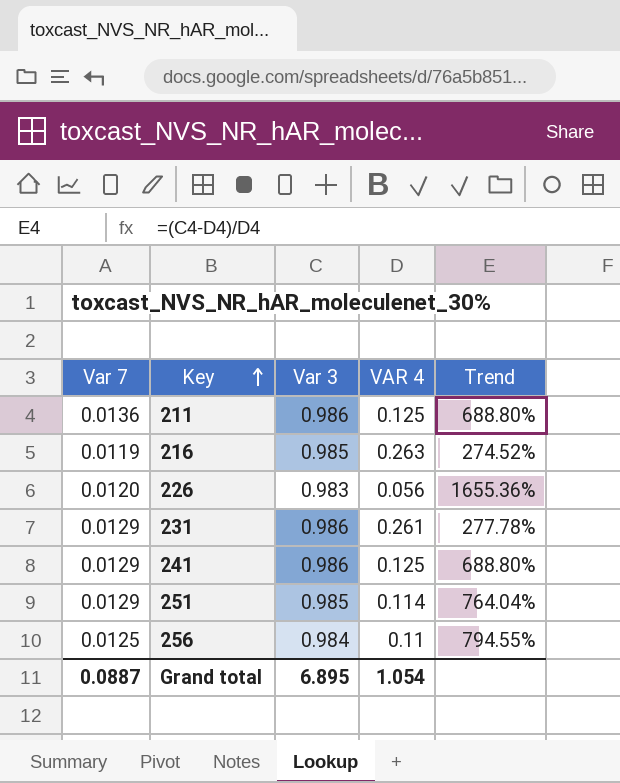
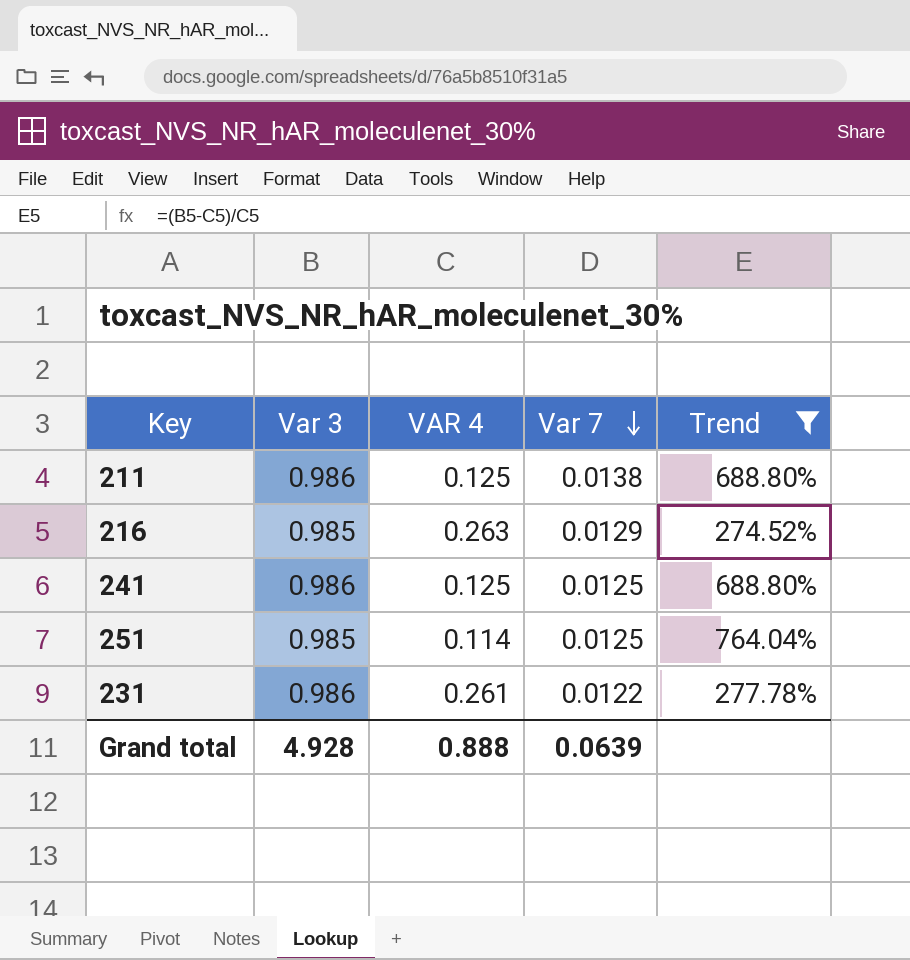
filter: none -> Trend <= 764.04%
row order: Key ascending -> Var 7 descending
column Var 7 | position: 1 -> 4
211 | Var 7: 0.0136 -> 0.0138
216 | Var 7: 0.0119 -> 0.0129
241 | Var 7: 0.0129 -> 0.0125
251 | Var 7: 0.0129 -> 0.0125
231 | Var 7: 0.0129 -> 0.0122
Grand total | Var 3: 6.895 -> 4.928
Grand total | VAR 4: 1.054 -> 0.888
Grand total | Var 7: 0.0887 -> 0.0639

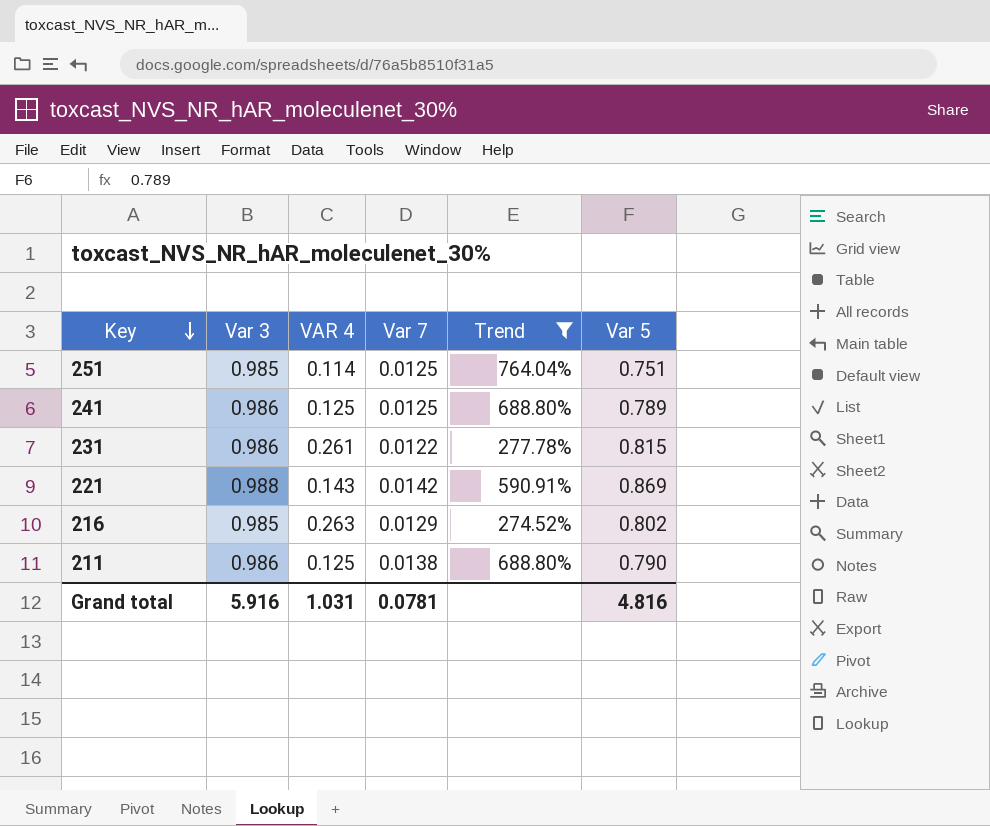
row order: Var 7 descending -> Key descending
column Var 5 | position: none -> 6
row 221: none -> 0.988 | 0.143 | 0.0142 | 590.91% | 0.869
Grand total | Var 3: 4.928 -> 5.916
Grand total | VAR 4: 0.888 -> 1.031
Grand total | Var 7: 0.0639 -> 0.0781

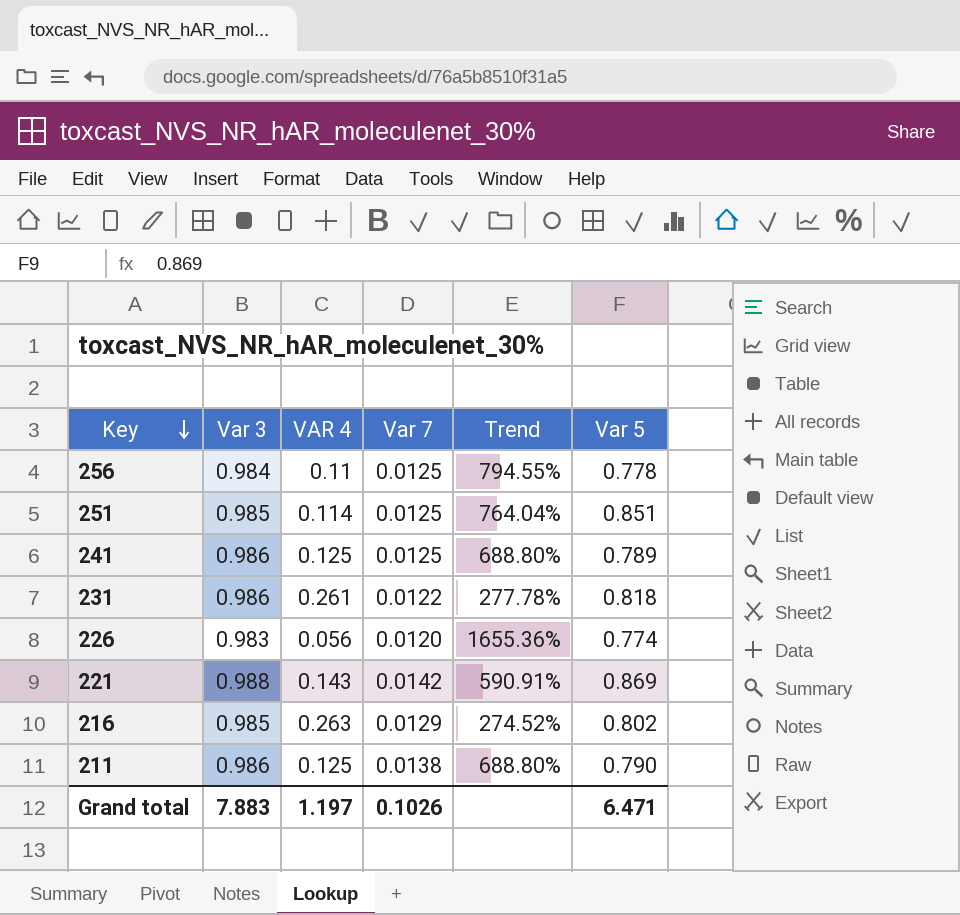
filter: Trend <= 764.04% -> none
251 | Var 5: 0.751 -> 0.851
231 | Var 5: 0.815 -> 0.818
Grand total | Var 3: 5.916 -> 7.883
Grand total | VAR 4: 1.031 -> 1.197
Grand total | Var 7: 0.0781 -> 0.1026
Grand total | Var 5: 4.816 -> 6.471

